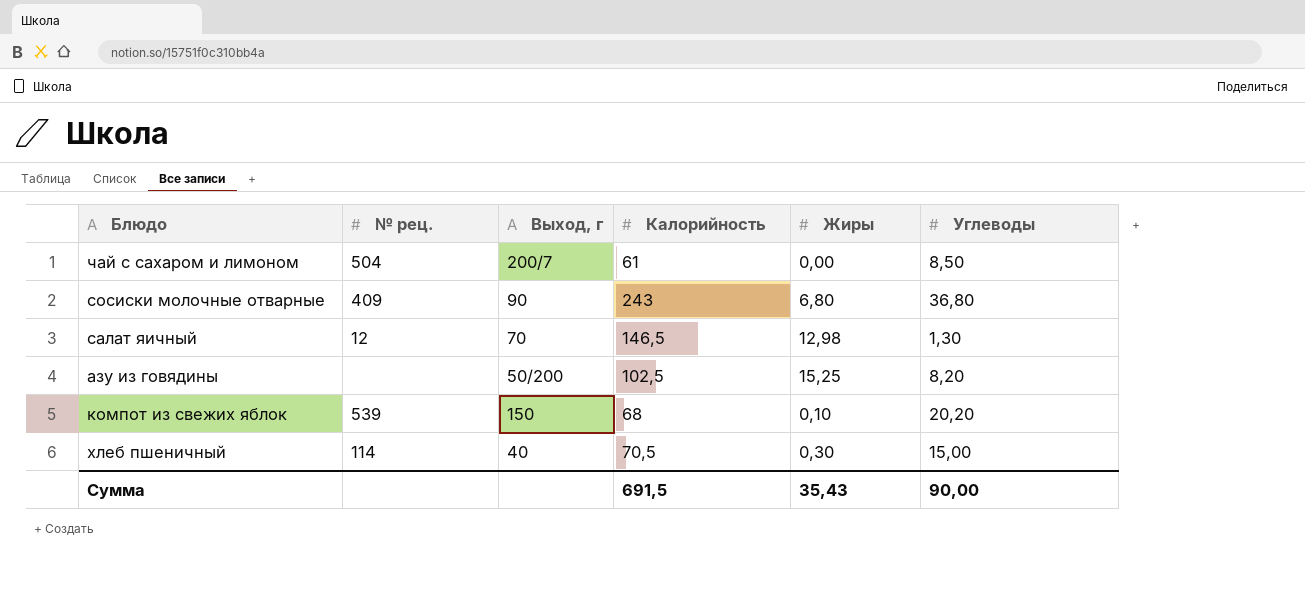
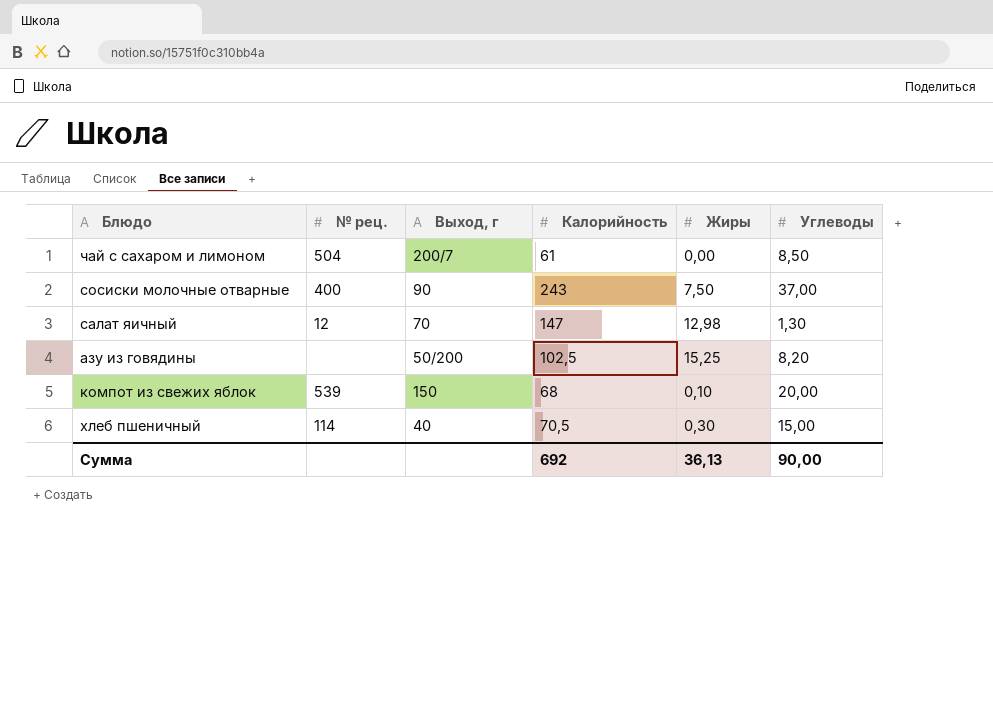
сосиски молочные отварные | № рец.: 409 -> 400
сосиски молочные отварные | Жиры: 6,80 -> 7,50
сосиски молочные отварные | Углеводы: 36,80 -> 37,00
салат яичный | Калорийность: 146,5 -> 147
компот из свежих яблок | Углеводы: 20,20 -> 20,00
Сумма | Калорийность: 691,5 -> 692
Сумма | Жиры: 35,43 -> 36,13

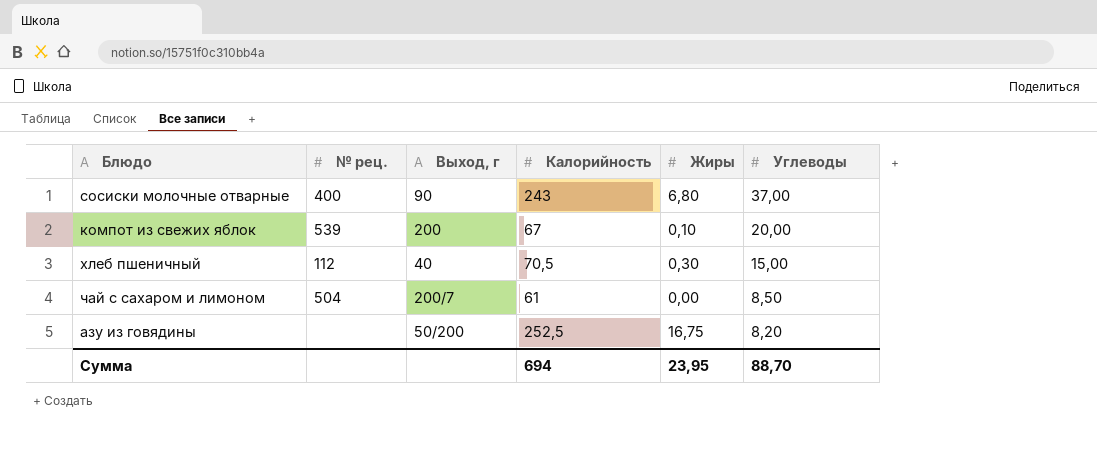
row order: none -> Углеводы descending
row салат яичный: 12 | 70 | 147 | 12,98 | 1,30 -> none
сосиски молочные отварные | Жиры: 7,50 -> 6,80
компот из свежих яблок | Выход, г: 150 -> 200
компот из свежих яблок | Калорийность: 68 -> 67
хлеб пшеничный | № рец.: 114 -> 112
азу из говядины | Калорийность: 102,5 -> 252,5
азу из говядины | Жиры: 15,25 -> 16,75
Сумма | Калорийность: 692 -> 694
Сумма | Жиры: 36,13 -> 23,95
Сумма | Углеводы: 90,00 -> 88,70

